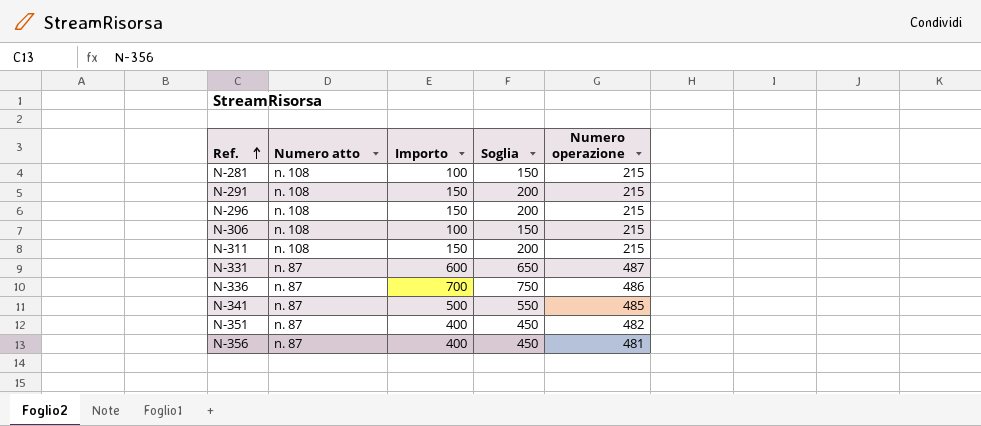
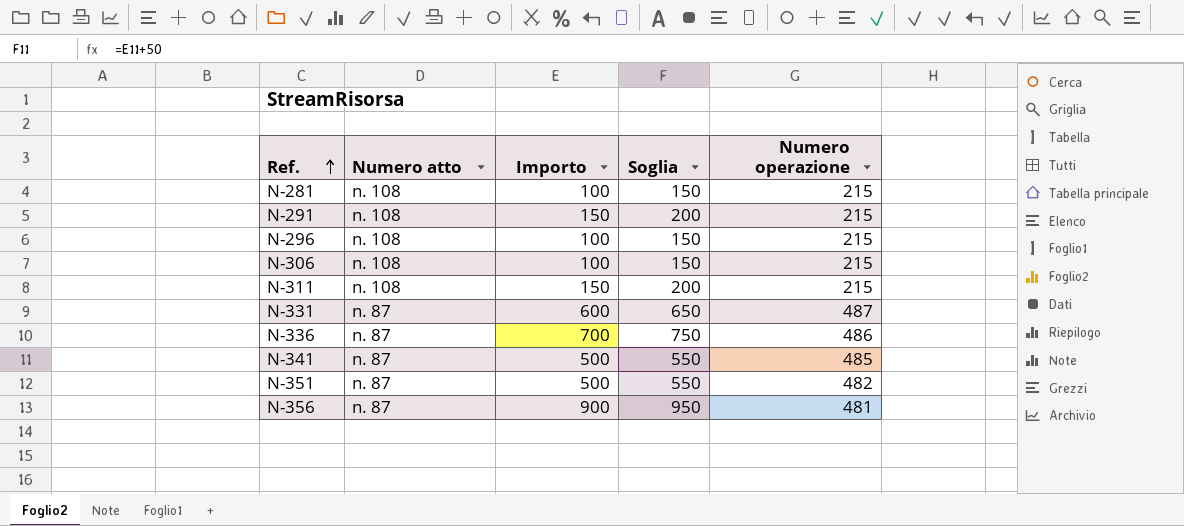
N-296 | Importo: 150 -> 100
N-296 | Soglia: 200 -> 150
N-351 | Importo: 400 -> 500
N-351 | Soglia: 450 -> 550
N-356 | Importo: 400 -> 900
N-356 | Soglia: 450 -> 950

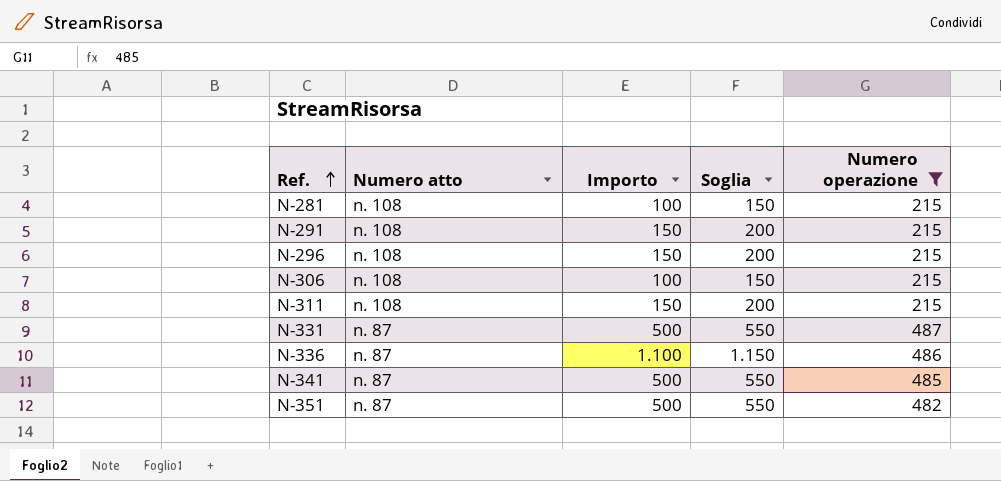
filter: none -> Numero operazione != 481
N-296 | Importo: 100 -> 150
N-296 | Soglia: 150 -> 200
N-331 | Importo: 600 -> 500
N-331 | Soglia: 650 -> 550
N-336 | Importo: 700 -> 1.100
N-336 | Soglia: 750 -> 1.150

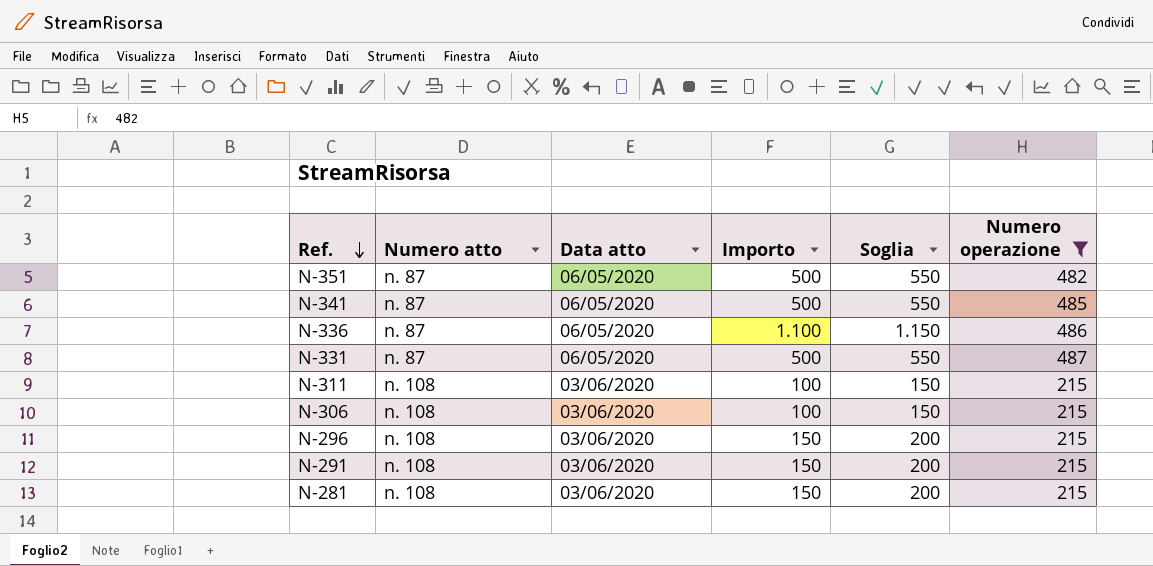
row order: Ref. ascending -> Ref. descending
column Data atto | position: none -> 3
N-311 | Importo: 150 -> 100
N-311 | Soglia: 200 -> 150
N-281 | Importo: 100 -> 150
N-281 | Soglia: 150 -> 200

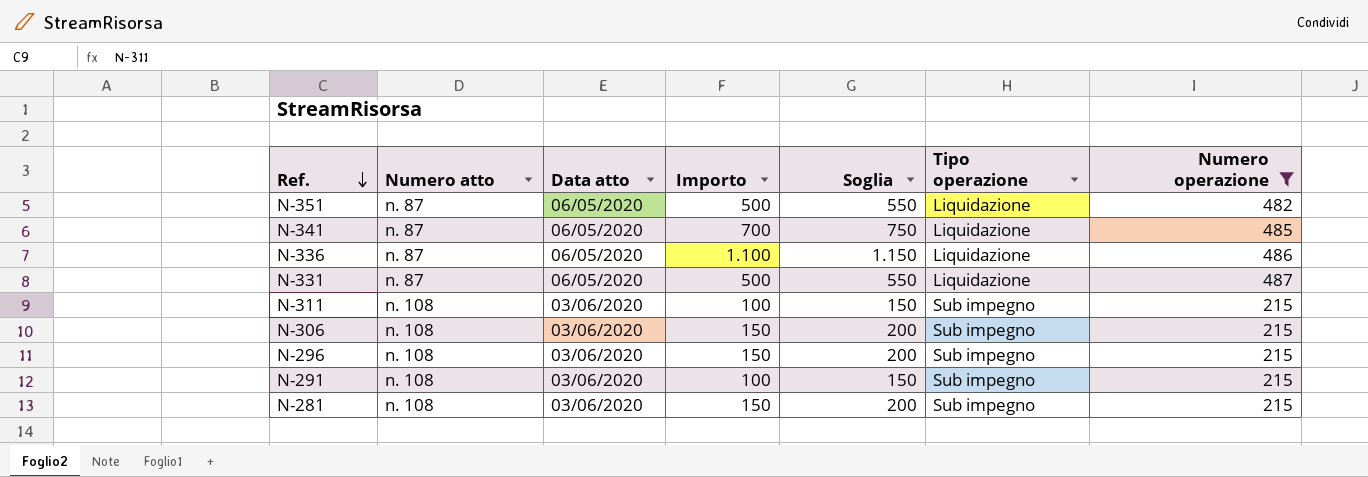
column Tipo operazione | position: none -> 6
N-341 | Importo: 500 -> 700
N-341 | Soglia: 550 -> 750
N-306 | Importo: 100 -> 150
N-306 | Soglia: 150 -> 200
N-291 | Importo: 150 -> 100
N-291 | Soglia: 200 -> 150

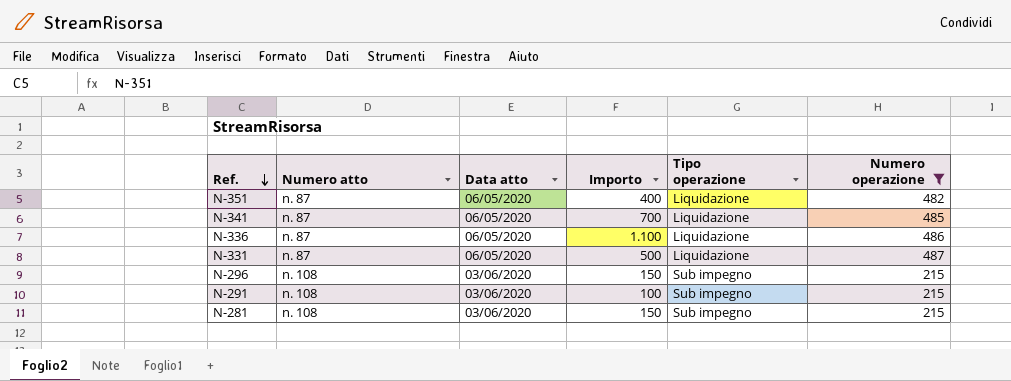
column Soglia | formula: [Importo] + 50 -> none
row N-311: n. 108 | 03/06/2020 | 100 | 150 | Sub impegno | 215 -> none
row N-306: n. 108 | 03/06/2020 | 150 | 200 | Sub impegno | 215 -> none
N-351 | Importo: 500 -> 400

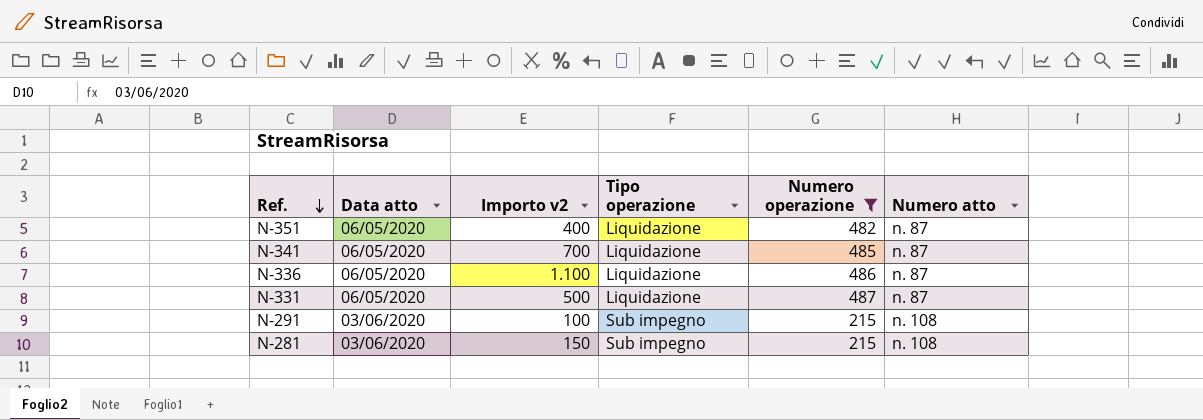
column name: Importo -> Importo v2
column Numero atto | position: 2 -> 6
row N-296: n. 108 | 03/06/2020 | 150 | Sub impegno | 215 -> none

